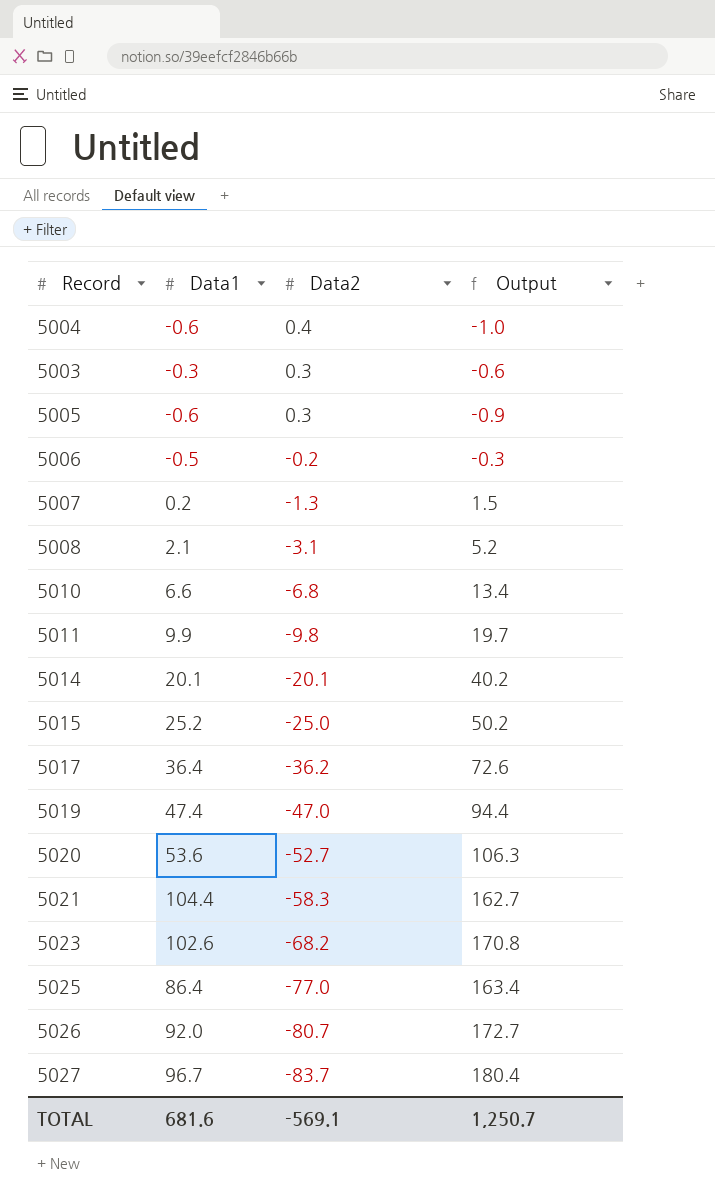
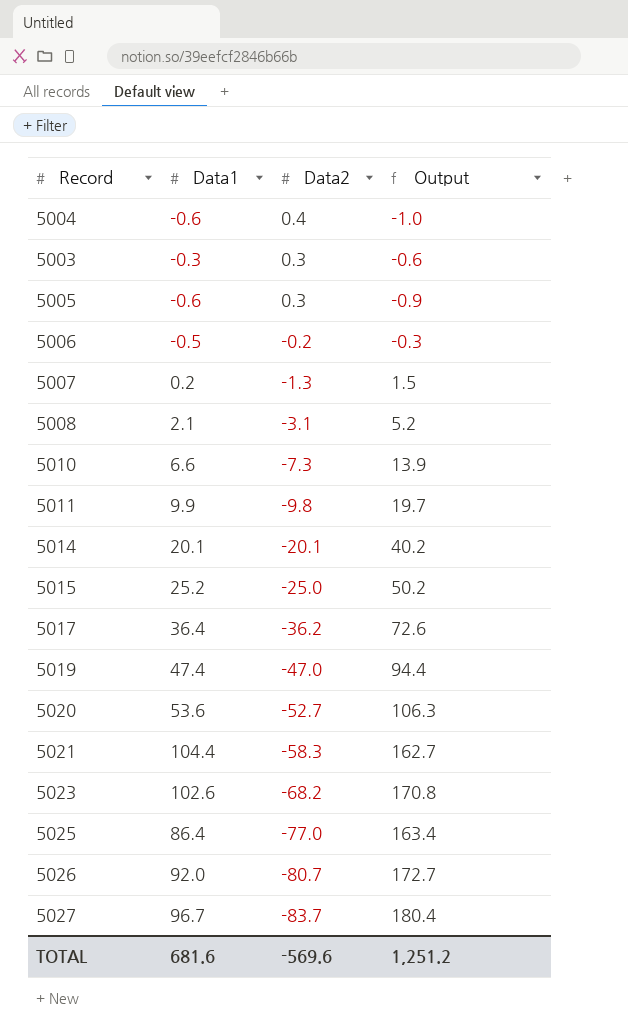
5010 | Data2: -6.8 -> -7.3
5010 | Output: 13.4 -> 13.9
TOTAL | Data2: -569.1 -> -569.6
TOTAL | Output: 1,250.7 -> 1,251.2

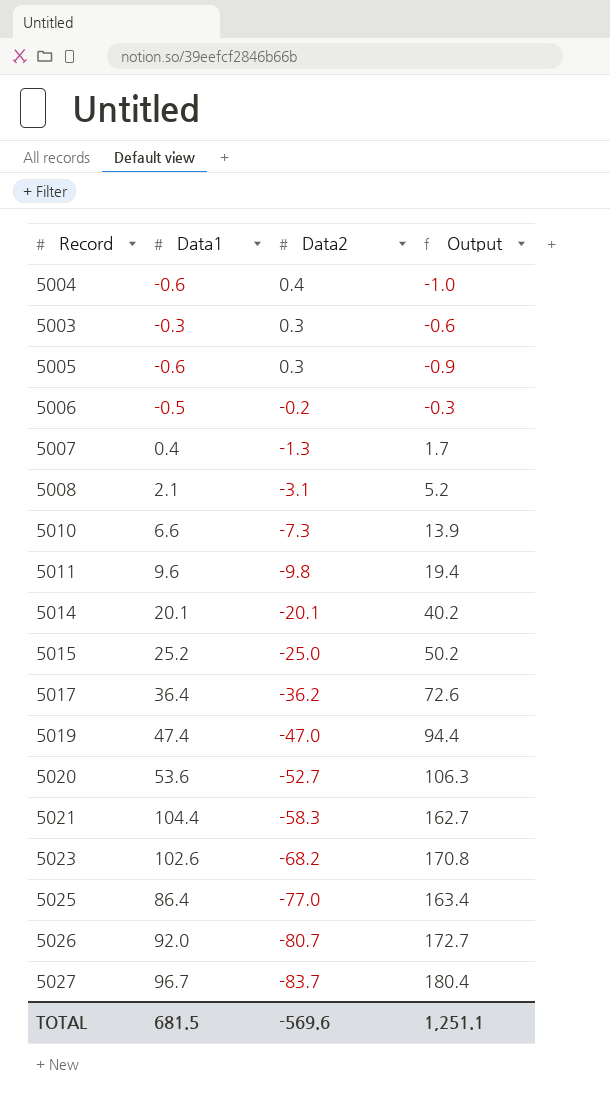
5007 | Data1: 0.2 -> 0.4
5007 | Output: 1.5 -> 1.7
5011 | Data1: 9.9 -> 9.6
5011 | Output: 19.7 -> 19.4
TOTAL | Data1: 681.6 -> 681.5
TOTAL | Output: 1,251.2 -> 1,251.1

